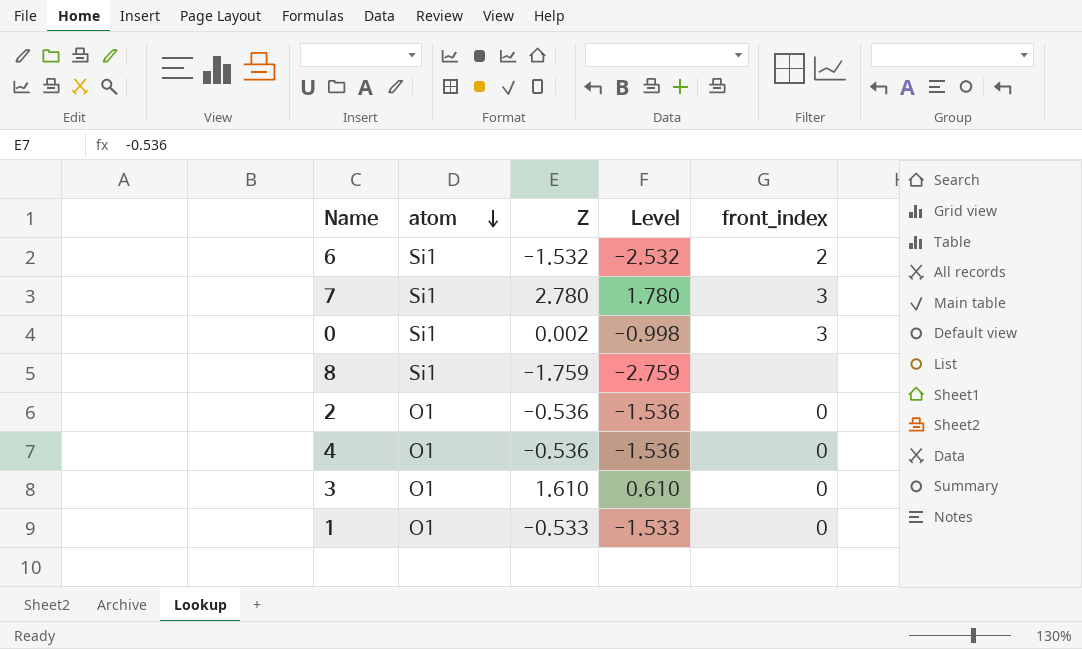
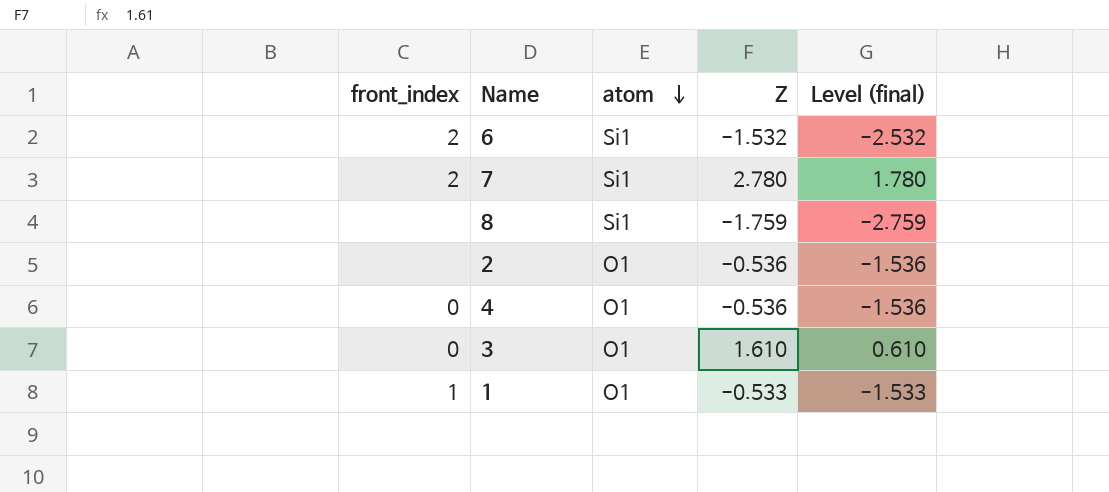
column front_index | position: 5 -> 1
column name: Level -> Level (final)
row 0: Si1 | 0.002 | -0.998 | 3 -> none
7 | front_index: 3 -> 2
2 | front_index: 0 -> none
1 | front_index: 0 -> 1

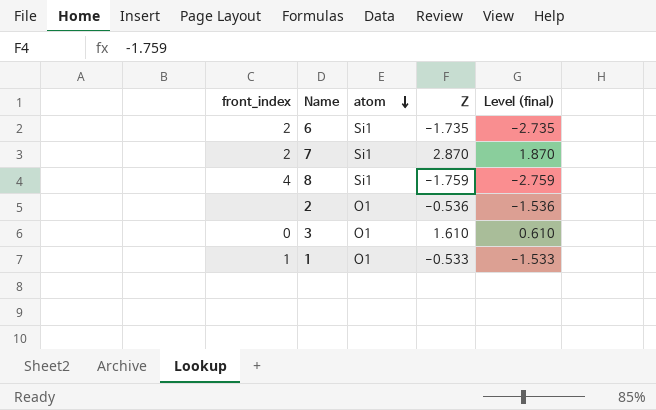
row 4: 0 | O1 | -0.536 | -1.536 -> none
6 | Z: -1.532 -> -1.735
6 | Level (final): -2.532 -> -2.735
7 | Z: 2.780 -> 2.870
7 | Level (final): 1.780 -> 1.870
8 | front_index: none -> 4

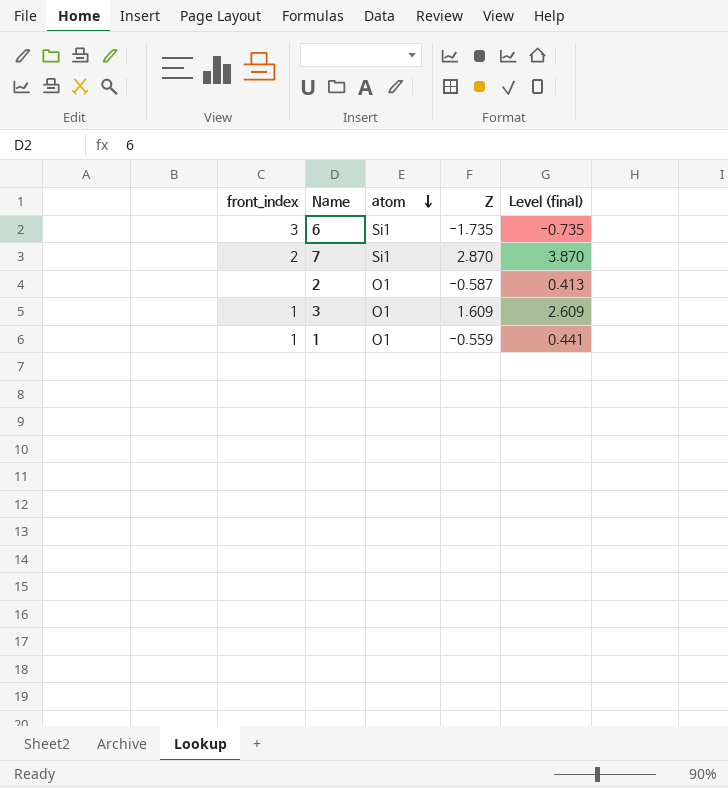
column Level (final) | formula: [Z] - 1 -> [Z] + 1
row 8: 4 | Si1 | -1.759 | -2.759 -> none
6 | front_index: 2 -> 3
2 | Z: -0.536 -> -0.587
3 | front_index: 0 -> 1
3 | Z: 1.610 -> 1.609
1 | Z: -0.533 -> -0.559

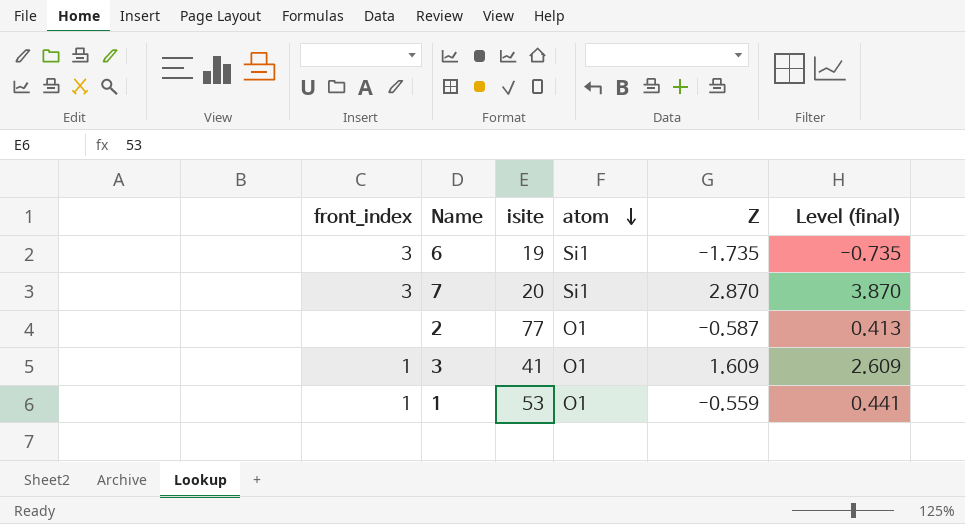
column isite | position: none -> 3
7 | front_index: 2 -> 3

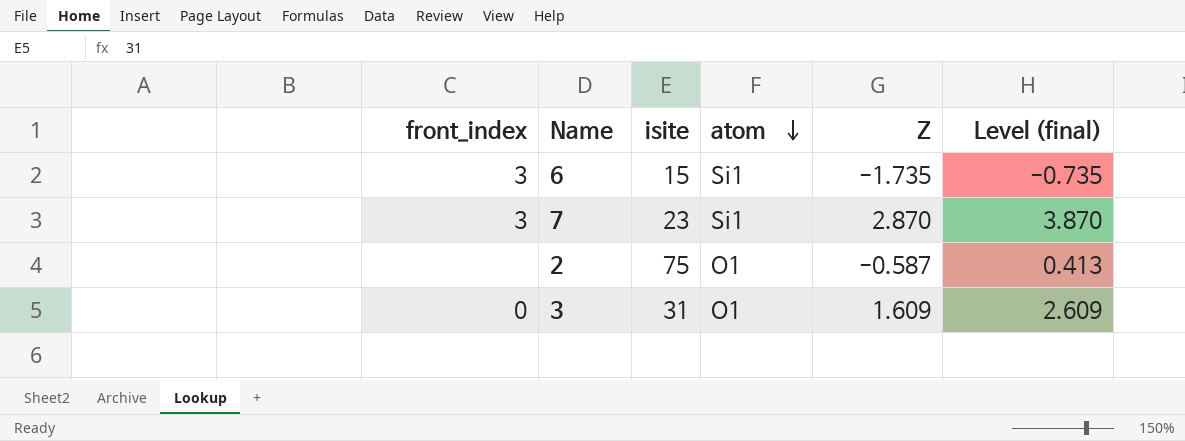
row 1: 1 | 53 | O1 | -0.559 | 0.441 -> none
6 | isite: 19 -> 15
7 | isite: 20 -> 23
2 | isite: 77 -> 75
3 | front_index: 1 -> 0
3 | isite: 41 -> 31

